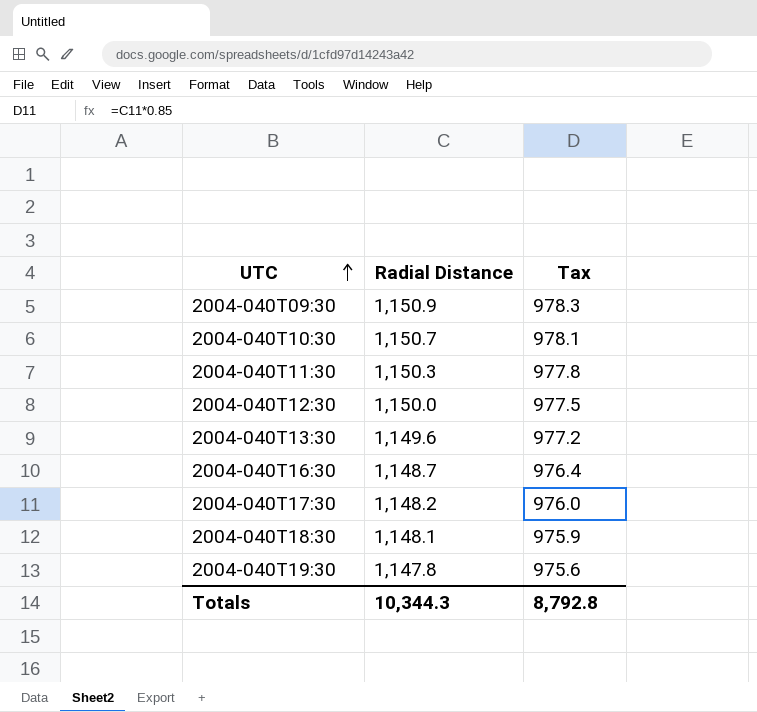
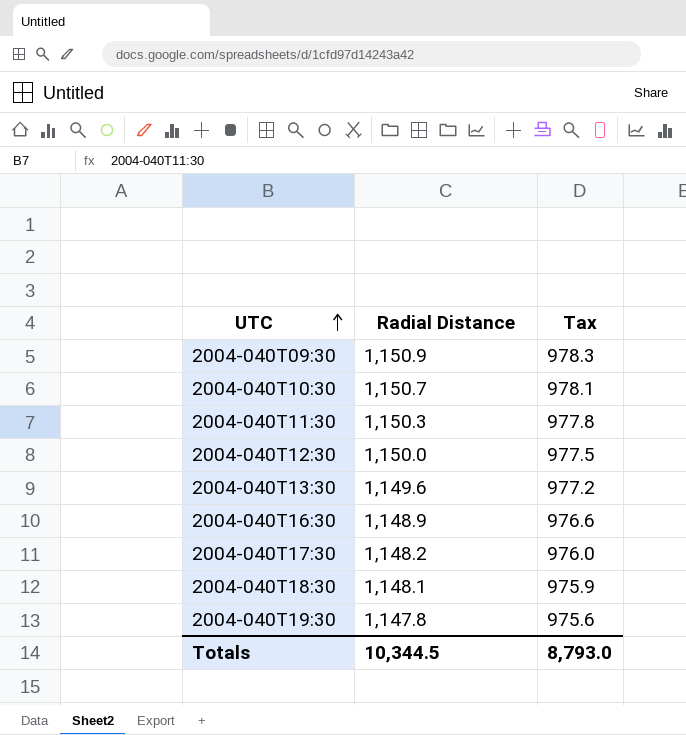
2004-040T16:30 | Radial Distance: 1,148.7 -> 1,148.9
2004-040T16:30 | Tax: 976.4 -> 976.6
Totals | Radial Distance: 10,344.3 -> 10,344.5
Totals | Tax: 8,792.8 -> 8,793.0

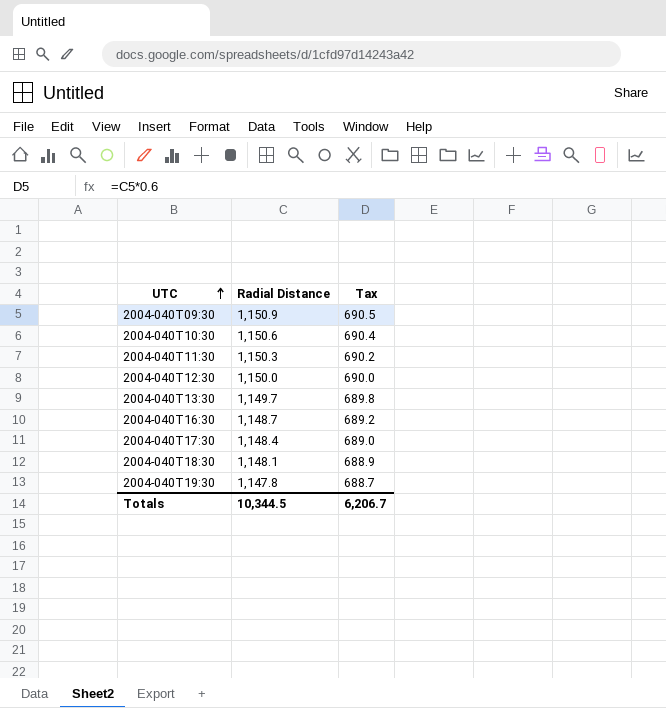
column Tax | formula: [Radial Distance] * 0.85 -> [Radial Distance] * 0.6
2004-040T10:30 | Radial Distance: 1,150.7 -> 1,150.6
2004-040T13:30 | Radial Distance: 1,149.6 -> 1,149.7
2004-040T16:30 | Radial Distance: 1,148.9 -> 1,148.7
2004-040T17:30 | Radial Distance: 1,148.2 -> 1,148.4
Totals | Tax: 8,793.0 -> 6,206.7

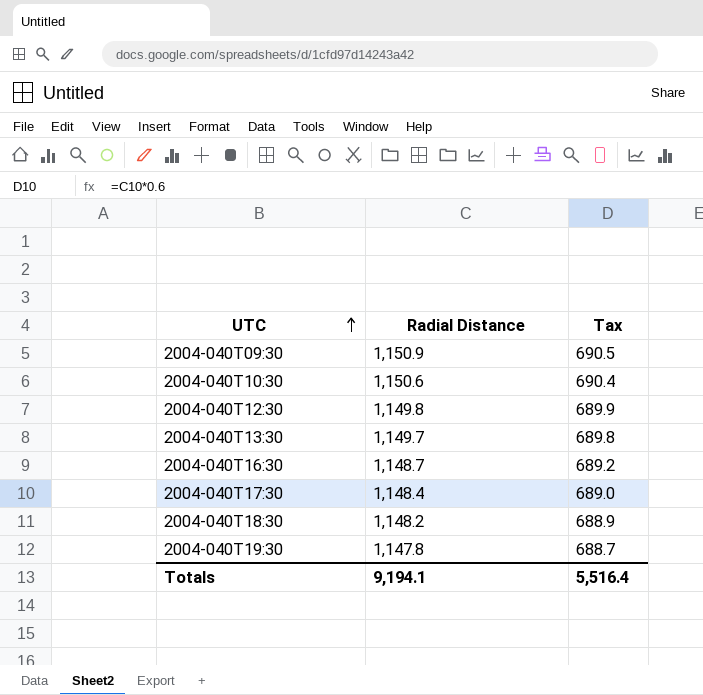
row 2004-040T11:30: 1,150.3 | 690.2 -> none
2004-040T12:30 | Radial Distance: 1,150.0 -> 1,149.8
2004-040T12:30 | Tax: 690.0 -> 689.9
2004-040T18:30 | Radial Distance: 1,148.1 -> 1,148.2
Totals | Radial Distance: 10,344.5 -> 9,194.1
Totals | Tax: 6,206.7 -> 5,516.4

